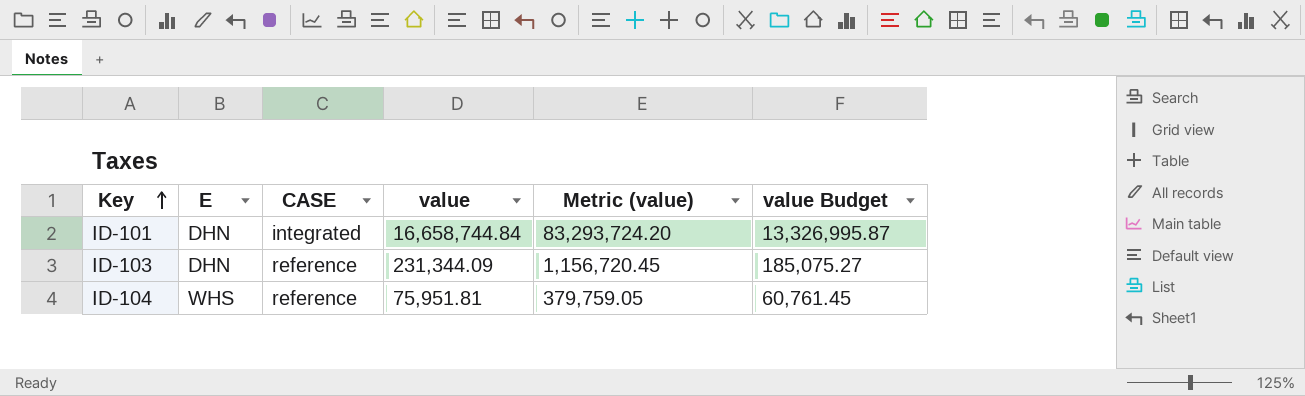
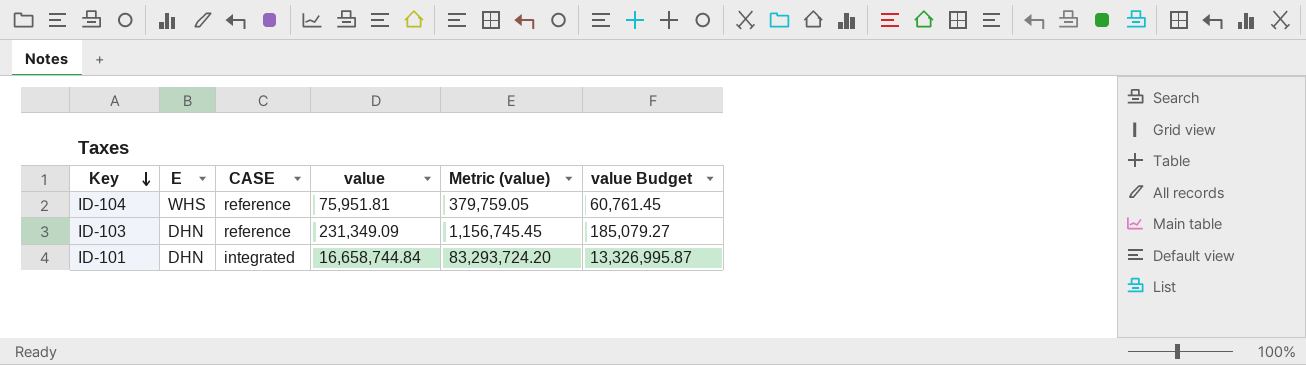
row order: Key ascending -> Key descending
ID-103 | value: 231,344.09 -> 231,349.09
ID-103 | Metric (value): 1,156,720.45 -> 1,156,745.45
ID-103 | value Budget: 185,075.27 -> 185,079.27

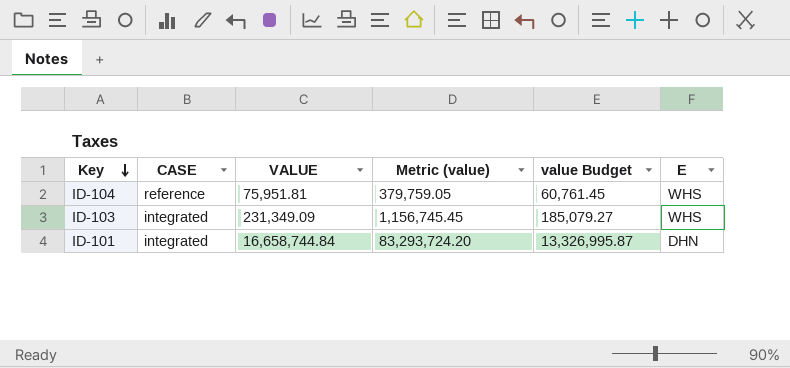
column name: value -> VALUE
column E | position: 2 -> 6
ID-103 | CASE: reference -> integrated
ID-103 | E: DHN -> WHS

